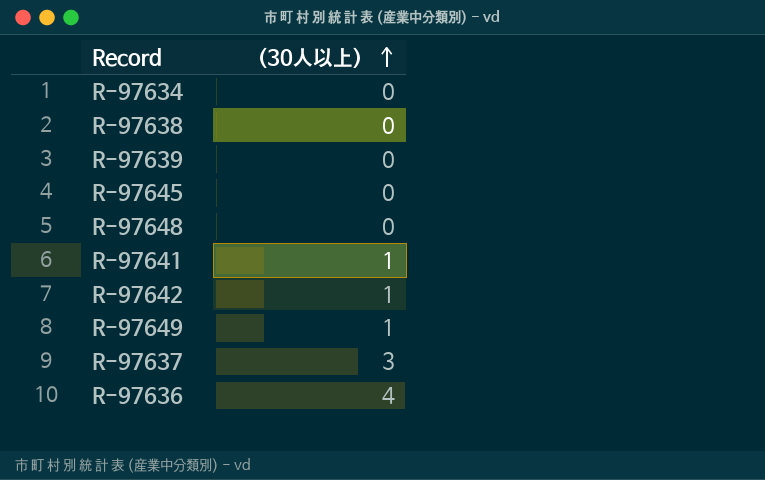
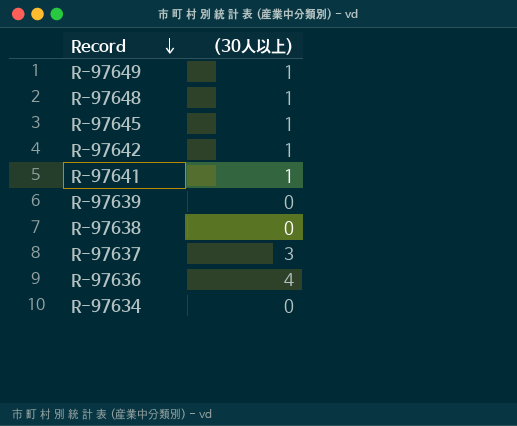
row order: (30人以上) ascending -> Record descending
R-97648 | (30人以上): 0 -> 1
R-97645 | (30人以上): 0 -> 1

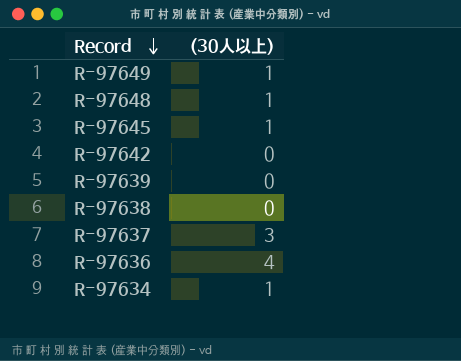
row R-97641: 1 -> none
R-97642 | (30人以上): 1 -> 0
R-97634 | (30人以上): 0 -> 1

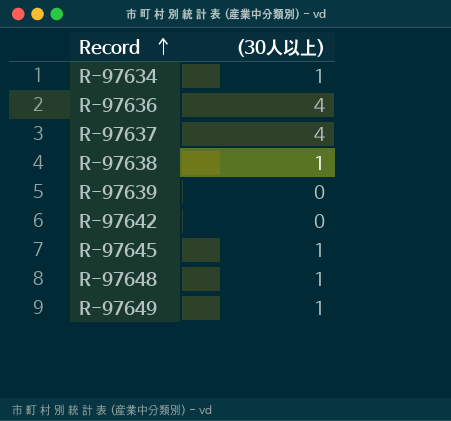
row order: Record descending -> Record ascending
R-97637 | (30人以上): 3 -> 4
R-97638 | (30人以上): 0 -> 1

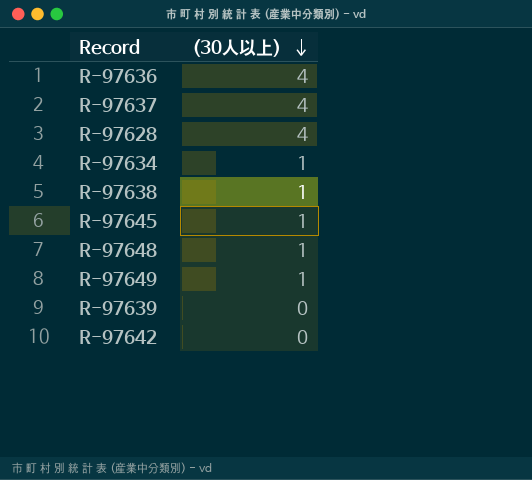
row order: Record ascending -> (30人以上) descending
row R-97628: none -> 4

